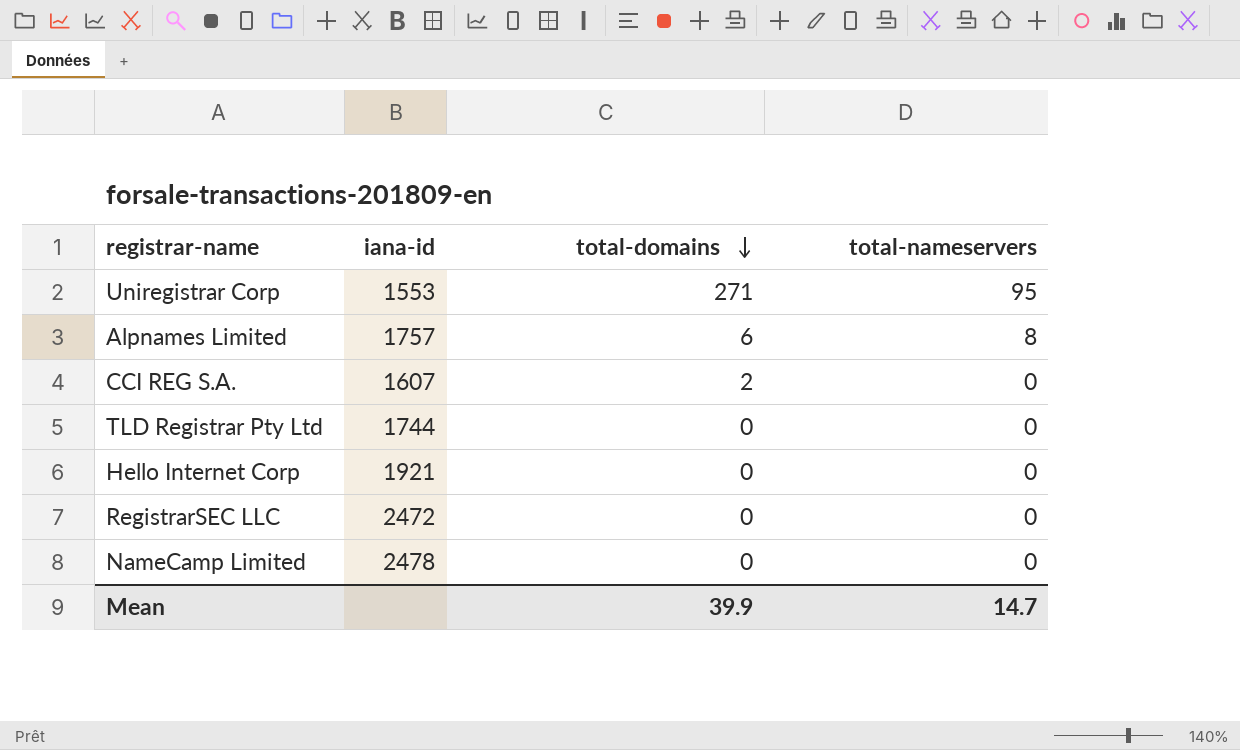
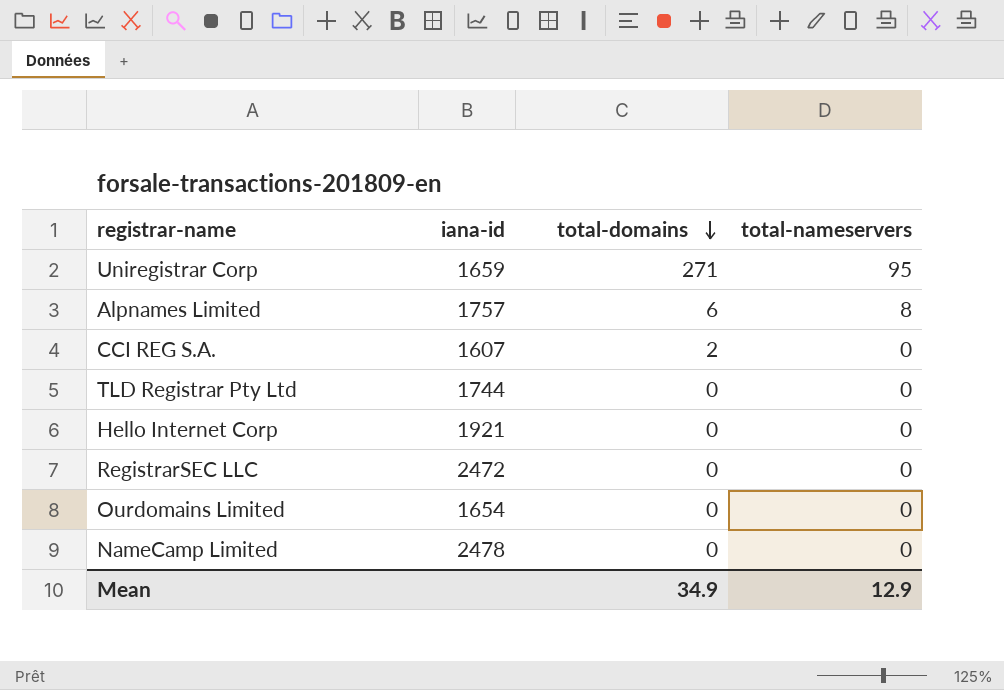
Uniregistrar Corp | iana-id: 1553 -> 1659
row Ourdomains Limited: none -> 1654 | 0 | 0
Mean | total-domains: 39.9 -> 34.9
Mean | total-nameservers: 14.7 -> 12.9

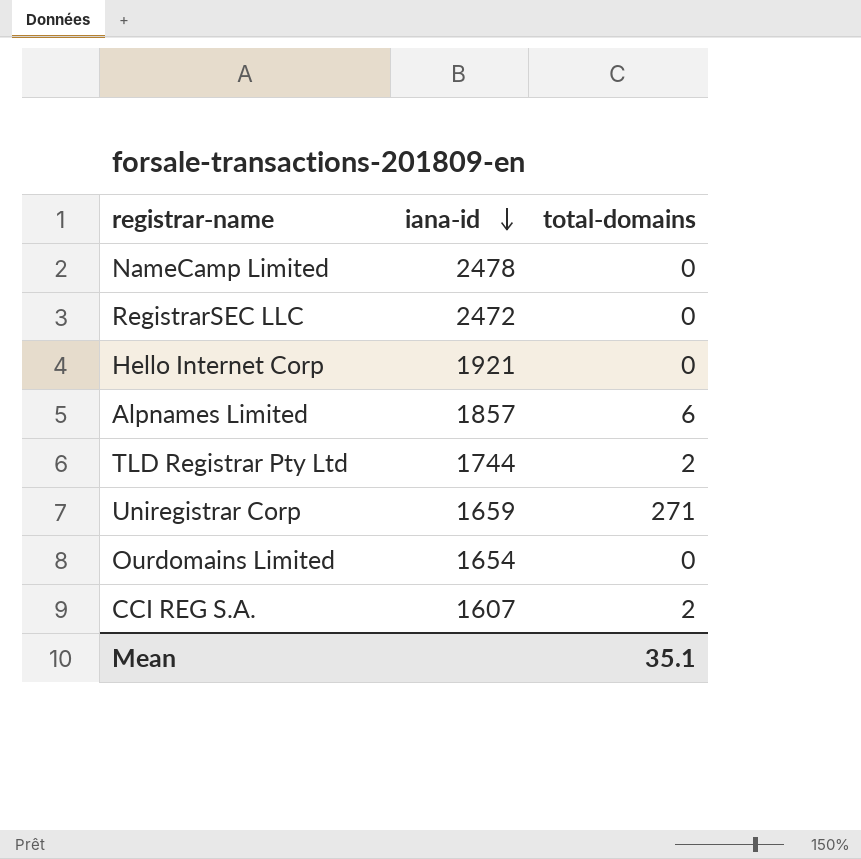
row order: total-domains descending -> iana-id descending
column total-nameservers | position: 4 -> none
Alpnames Limited | iana-id: 1757 -> 1857
TLD Registrar Pty Ltd | total-domains: 0 -> 2
Mean | total-domains: 34.9 -> 35.1

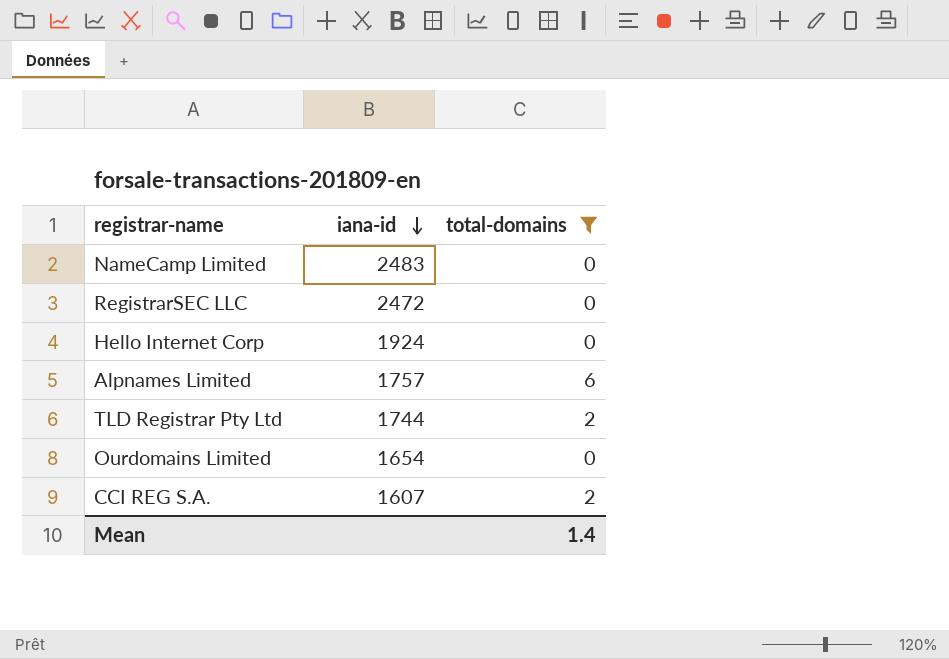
filter: none -> total-domains != 271
NameCamp Limited | iana-id: 2478 -> 2483
Hello Internet Corp | iana-id: 1921 -> 1924
Alpnames Limited | iana-id: 1857 -> 1757
Mean | total-domains: 35.1 -> 1.4

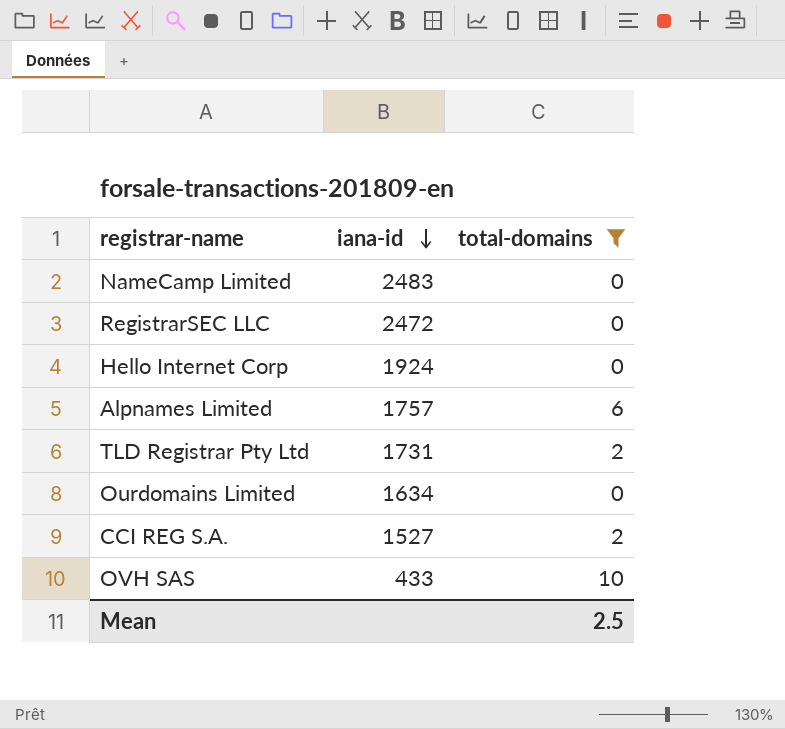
TLD Registrar Pty Ltd | iana-id: 1744 -> 1731
Ourdomains Limited | iana-id: 1654 -> 1634
CCI REG S.A. | iana-id: 1607 -> 1527
row OVH SAS: none -> 433 | 10
Mean | total-domains: 1.4 -> 2.5

